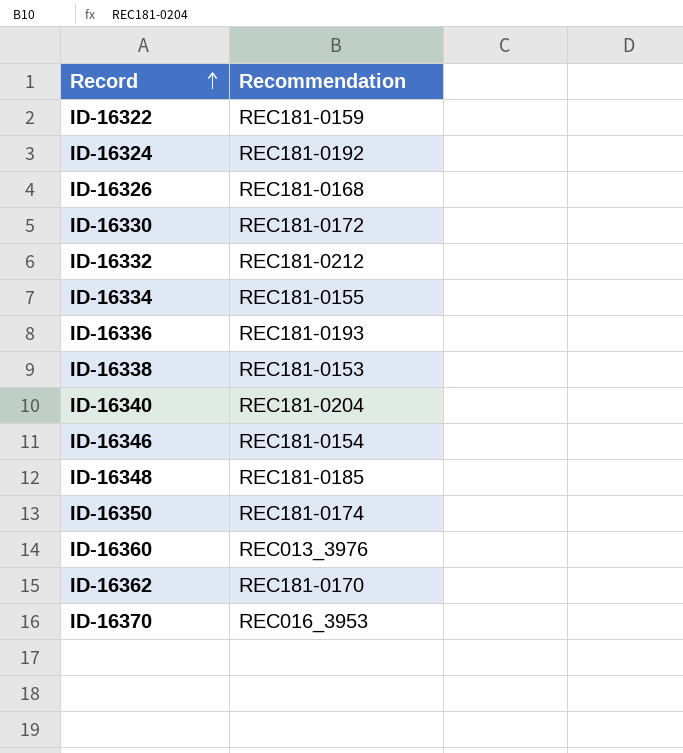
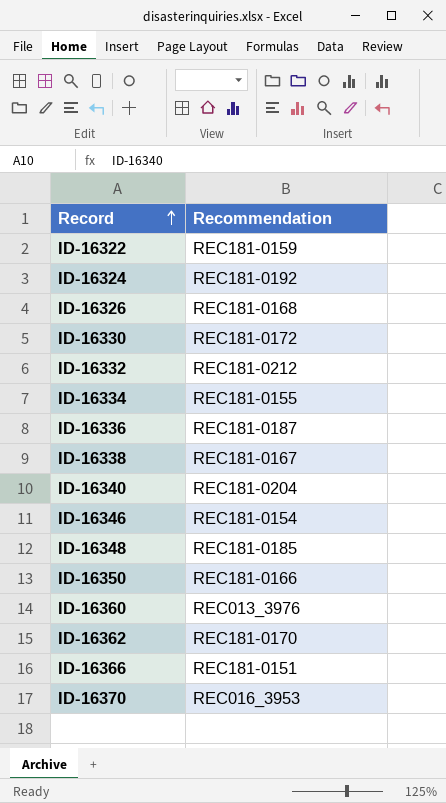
ID-16336 | Recommendation: REC181-0193 -> REC181-0187
ID-16338 | Recommendation: REC181-0153 -> REC181-0167
ID-16350 | Recommendation: REC181-0174 -> REC181-0166
row ID-16366: none -> REC181-0151

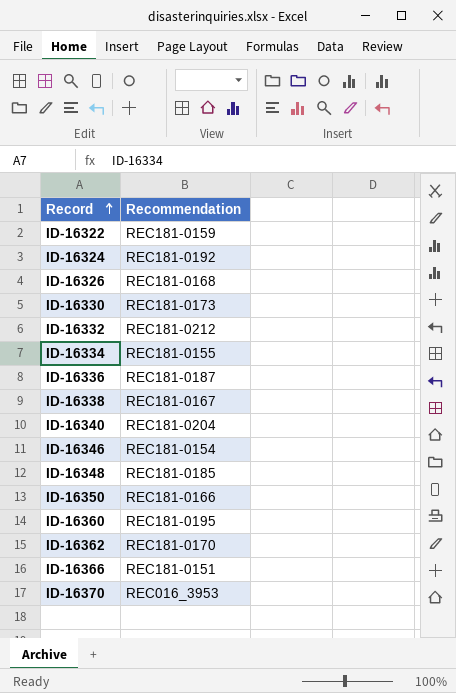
ID-16330 | Recommendation: REC181-0172 -> REC181-0173
ID-16360 | Recommendation: REC013_3976 -> REC181-0195

